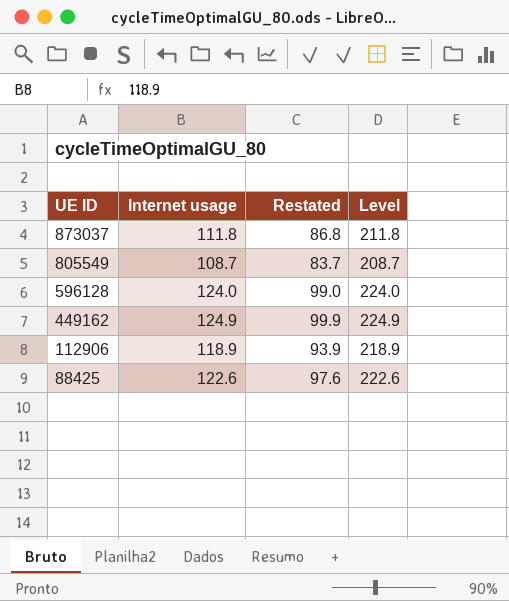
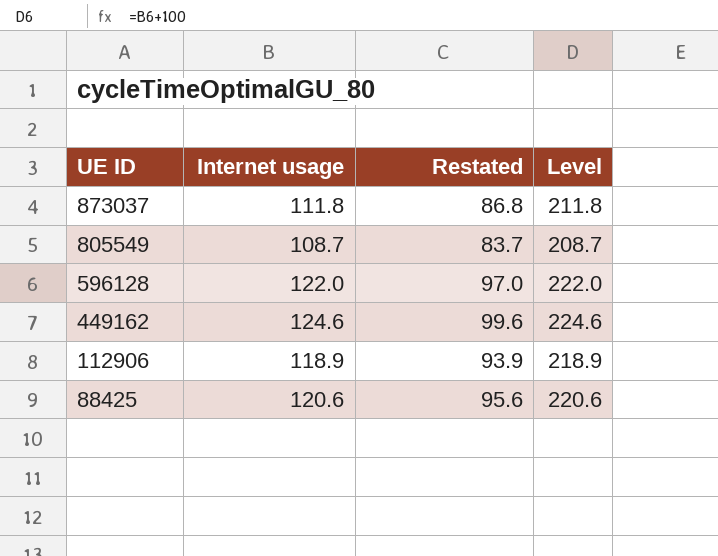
596128 | Internet usage: 124.0 -> 122.0
596128 | Restated: 99.0 -> 97.0
596128 | Level: 224.0 -> 222.0
449162 | Internet usage: 124.9 -> 124.6
449162 | Restated: 99.9 -> 99.6
449162 | Level: 224.9 -> 224.6
88425 | Internet usage: 122.6 -> 120.6
88425 | Restated: 97.6 -> 95.6
88425 | Level: 222.6 -> 220.6

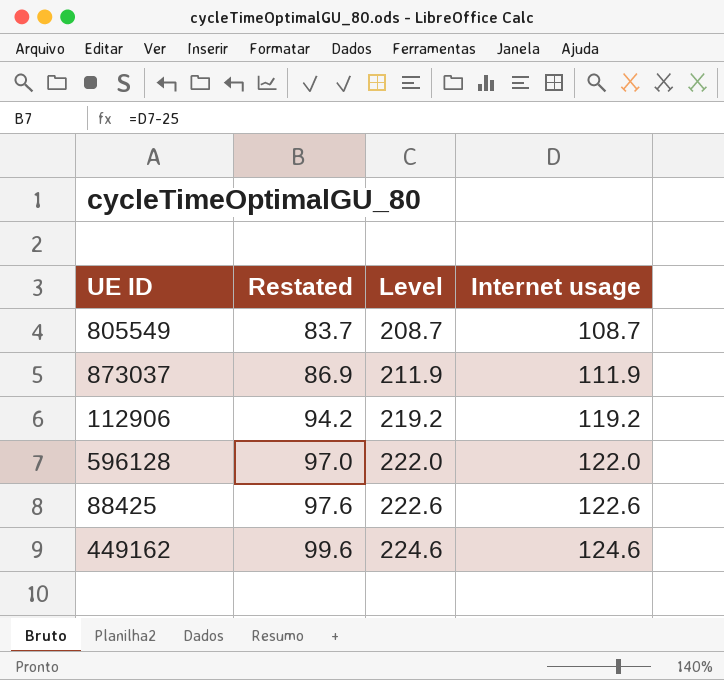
row order: UE ID descending -> Restated ascending
column Internet usage | position: 2 -> 4
873037 | Restated: 86.8 -> 86.9
873037 | Level: 211.8 -> 211.9
873037 | Internet usage: 111.8 -> 111.9
112906 | Restated: 93.9 -> 94.2
112906 | Level: 218.9 -> 219.2
112906 | Internet usage: 118.9 -> 119.2
88425 | Restated: 95.6 -> 97.6
88425 | Level: 220.6 -> 222.6
88425 | Internet usage: 120.6 -> 122.6

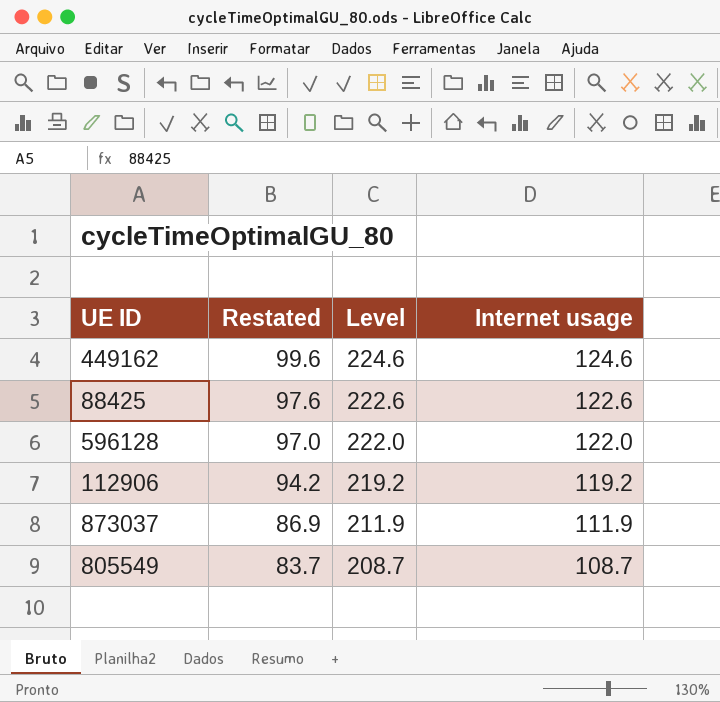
row order: Restated ascending -> Restated descending

